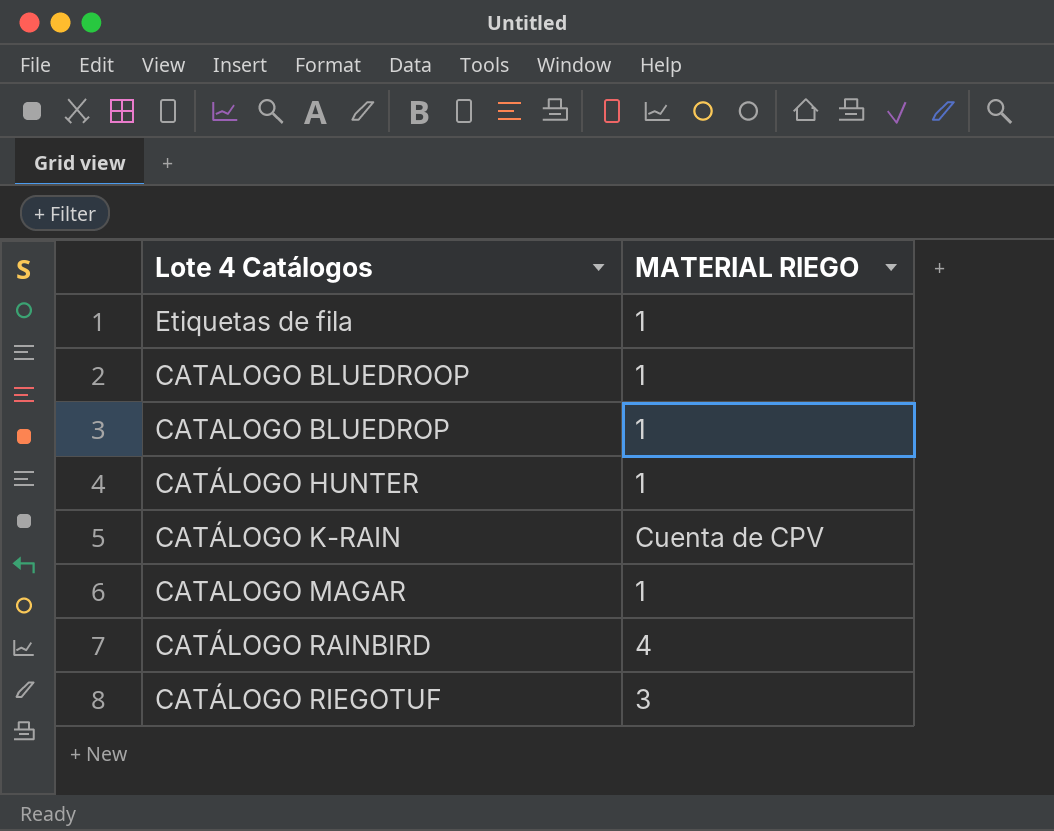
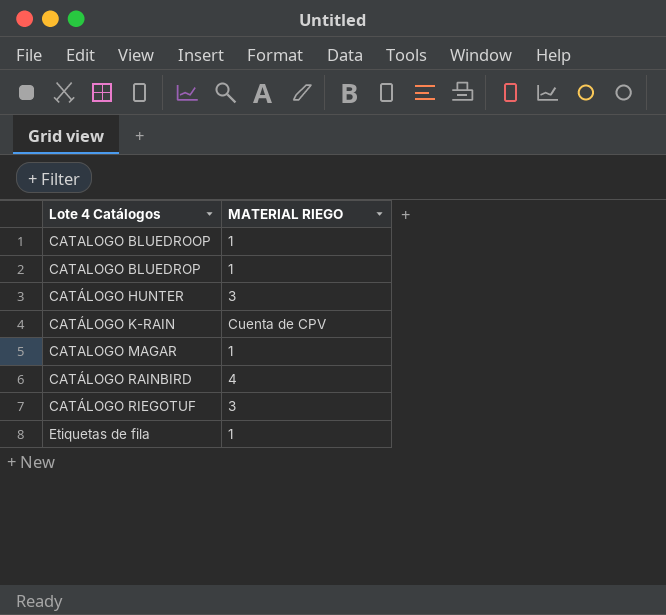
row order: none -> Lote 4 Catálogos ascending
CATÁLOGO HUNTER | MATERIAL RIEGO: 1 -> 3

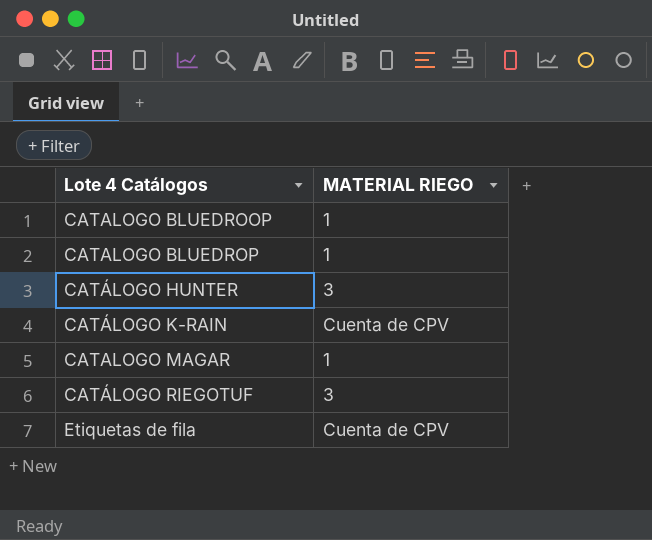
row CATÁLOGO RAINBIRD: 4 -> none
Etiquetas de fila | MATERIAL RIEGO: 1 -> Cuenta de CPV

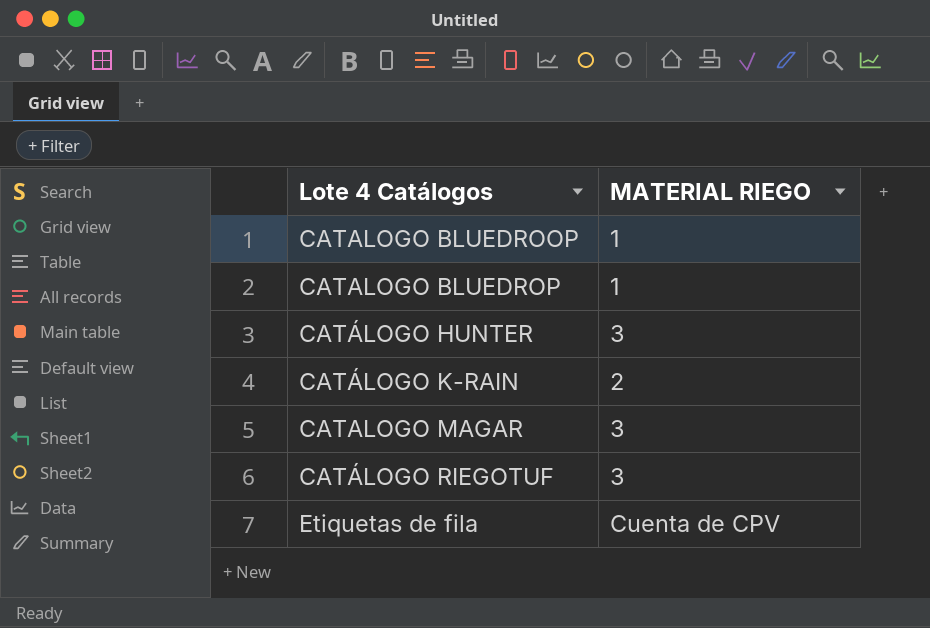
CATÁLOGO K-RAIN | MATERIAL RIEGO: Cuenta de CPV -> 2
CATALOGO MAGAR | MATERIAL RIEGO: 1 -> 3

